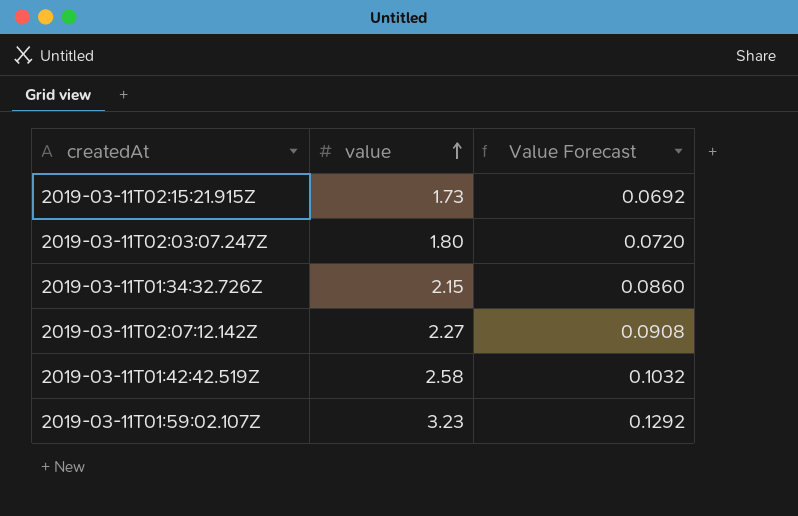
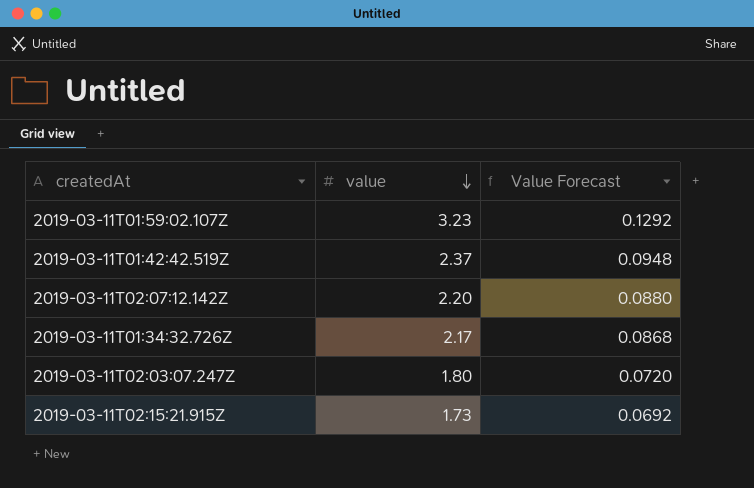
row order: value ascending -> value descending
2019-03-11T01:42:42.519Z | value: 2.58 -> 2.37
2019-03-11T01:42:42.519Z | Value Forecast: 0.1032 -> 0.0948
2019-03-11T02:07:12.142Z | value: 2.27 -> 2.20
2019-03-11T02:07:12.142Z | Value Forecast: 0.0908 -> 0.0880
2019-03-11T01:34:32.726Z | value: 2.15 -> 2.17
2019-03-11T01:34:32.726Z | Value Forecast: 0.0860 -> 0.0868

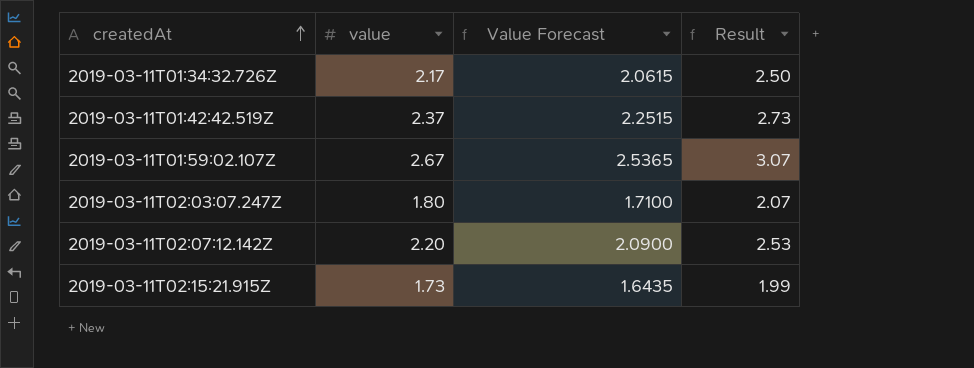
row order: value descending -> createdAt ascending
column Value Forecast | formula: [value] * 0.04 -> [value] * 0.95
column Result | formula: none -> [value] * 1.15
2019-03-11T01:59:02.107Z | value: 3.23 -> 2.67

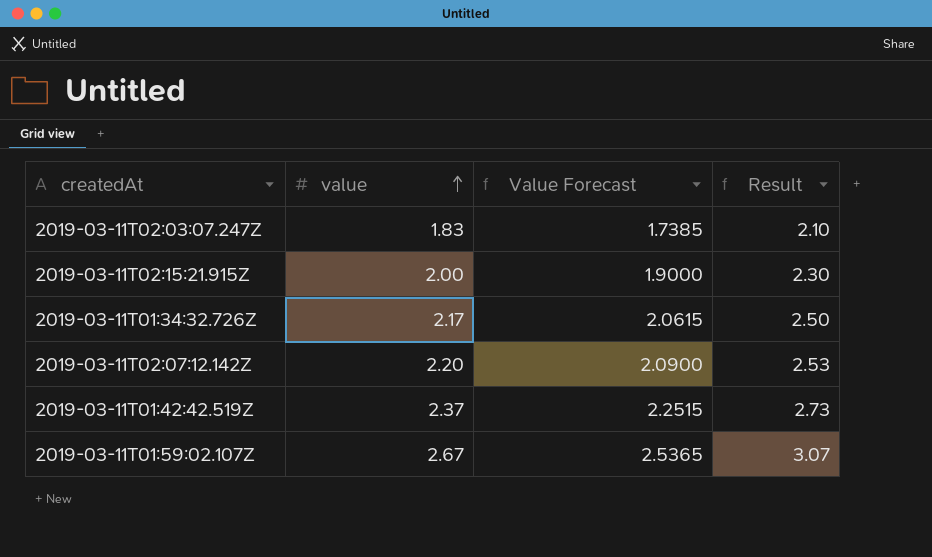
row order: createdAt ascending -> value ascending
2019-03-11T02:03:07.247Z | value: 1.80 -> 1.83
2019-03-11T02:03:07.247Z | Value Forecast: 1.7100 -> 1.7385
2019-03-11T02:03:07.247Z | Result: 2.07 -> 2.10
2019-03-11T02:15:21.915Z | value: 1.73 -> 2.00
2019-03-11T02:15:21.915Z | Value Forecast: 1.6435 -> 1.9000
2019-03-11T02:15:21.915Z | Result: 1.99 -> 2.30

